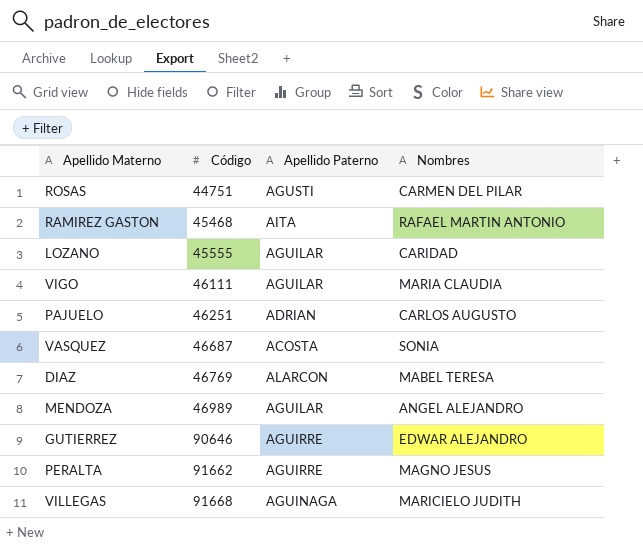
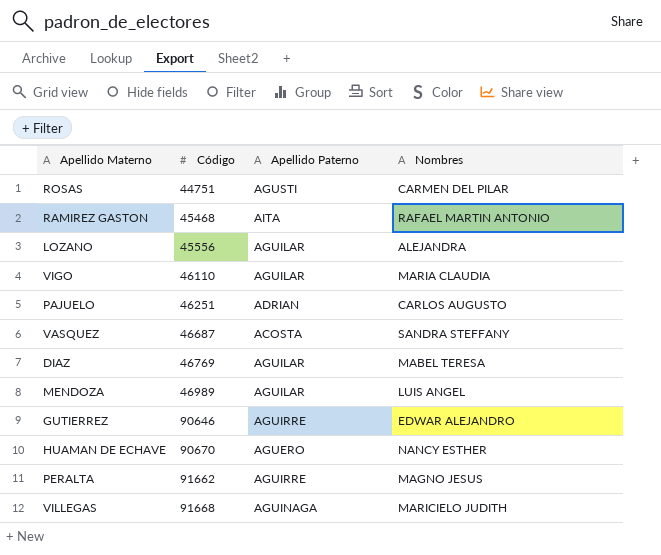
LOZANO | Código: 45555 -> 45556
LOZANO | Nombres: CARIDAD -> ALEJANDRA
VIGO | Código: 46111 -> 46110
VASQUEZ | Nombres: SONIA -> SANDRA STEFFANY
DIAZ | Apellido Paterno: ALARCON -> AGUILAR
MENDOZA | Nombres: ANGEL ALEJANDRO -> LUIS ANGEL
row HUAMAN DE ECHAVE: none -> 90670 | AGUERO | NANCY ESTHER

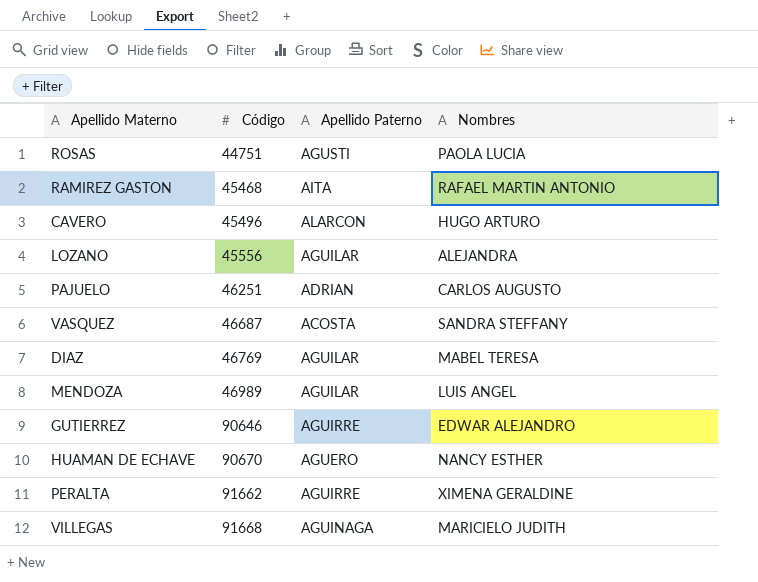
row VIGO: 46110 | AGUILAR | MARIA CLAUDIA -> none
ROSAS | Nombres: CARMEN DEL PILAR -> PAOLA LUCIA
row CAVERO: none -> 45496 | ALARCON | HUGO ARTURO
PERALTA | Nombres: MAGNO JESUS -> XIMENA GERALDINE

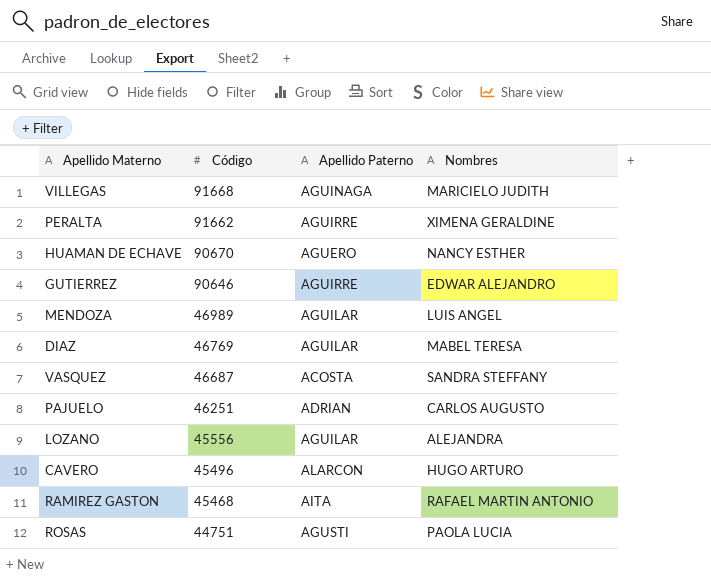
row order: Código ascending -> Código descending

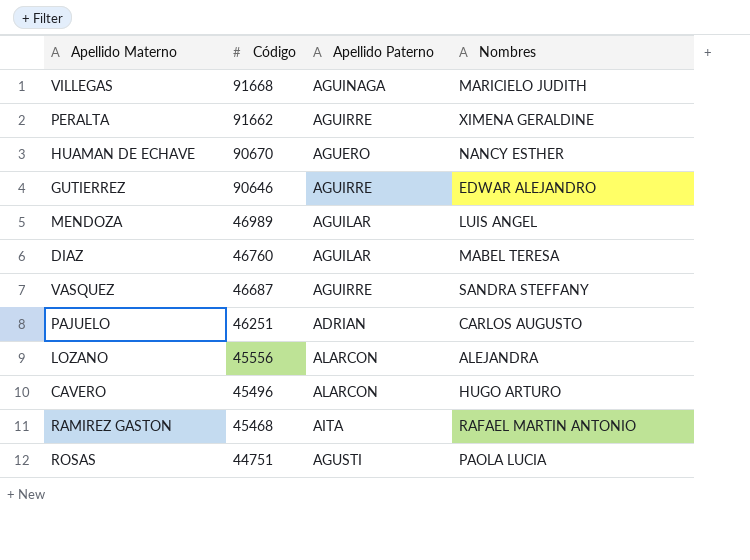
DIAZ | Código: 46769 -> 46760
VASQUEZ | Apellido Paterno: ACOSTA -> AGUIRRE
LOZANO | Apellido Paterno: AGUILAR -> ALARCON

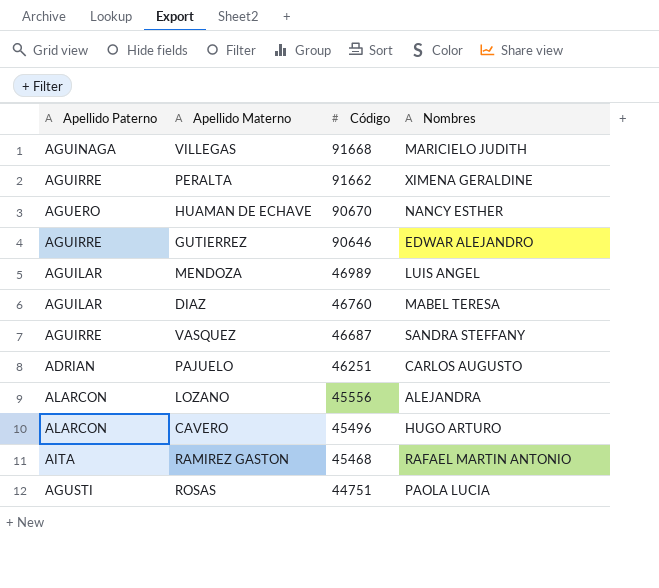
column Apellido Paterno | position: 3 -> 1

